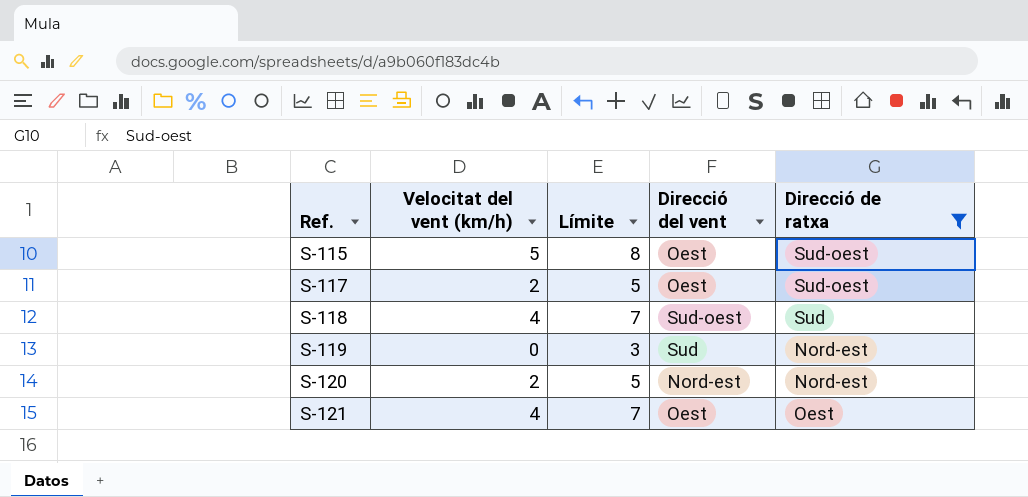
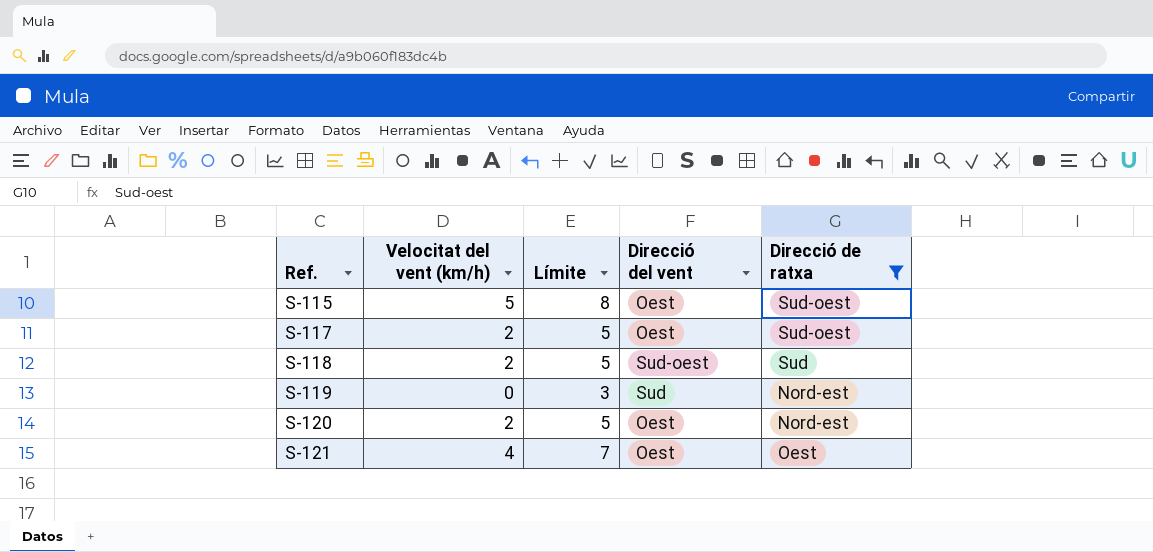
S-118 | Velocitat del vent (km/h): 4 -> 2
S-118 | Límite: 7 -> 5
S-120 | Direcció del vent: Nord-est -> Oest

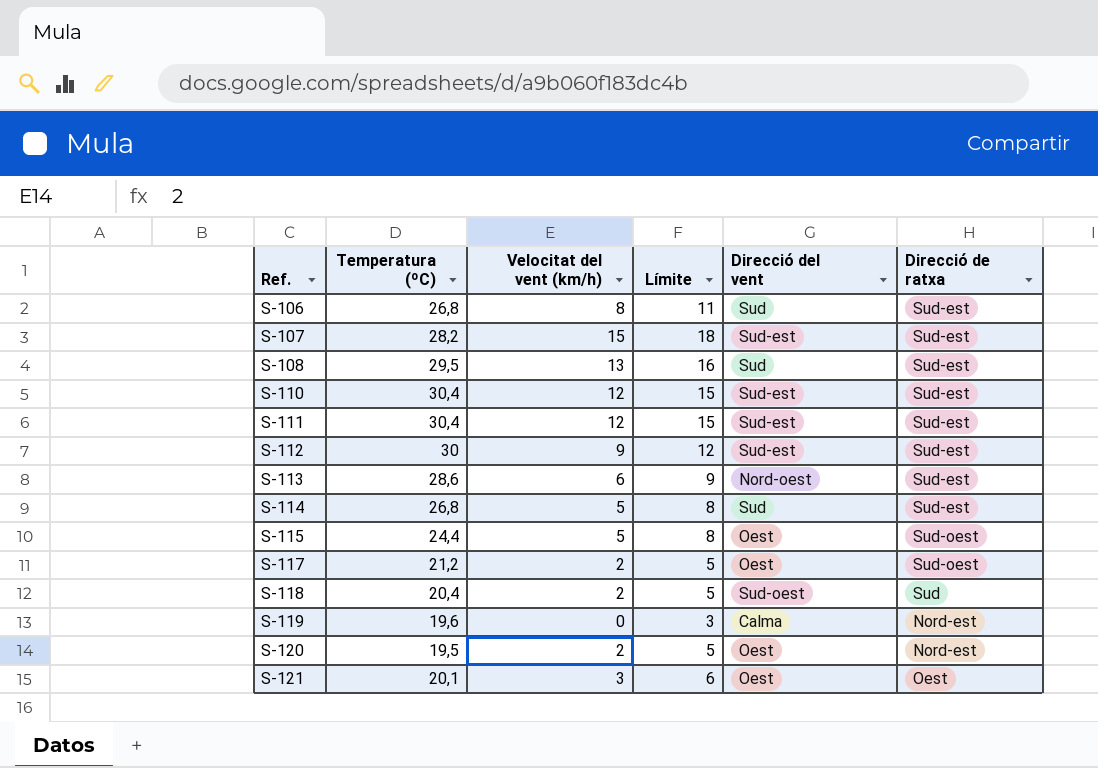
filter: Direcció de ratxa != Sud-est -> none
column Temperatura (ºC) | position: none -> 2
S-119 | Direcció del vent: Sud -> Calma
S-121 | Velocitat del vent (km/h): 4 -> 3
S-121 | Límite: 7 -> 6

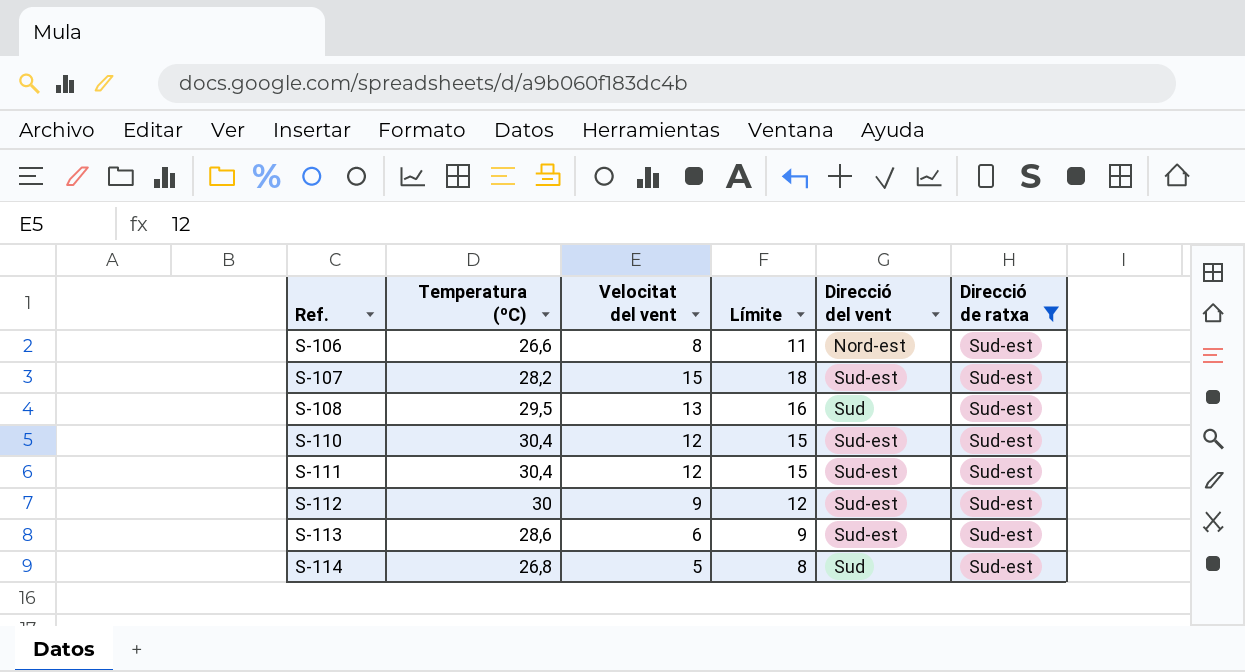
filter: none -> Direcció de ratxa = Sud-est
column name: Velocitat del vent (km/h) -> Velocitat del vent
S-106 | Temperatura (ºC): 26,8 -> 26,6
S-106 | Direcció del vent: Sud -> Nord-est
S-113 | Direcció del vent: Nord-oest -> Sud-est

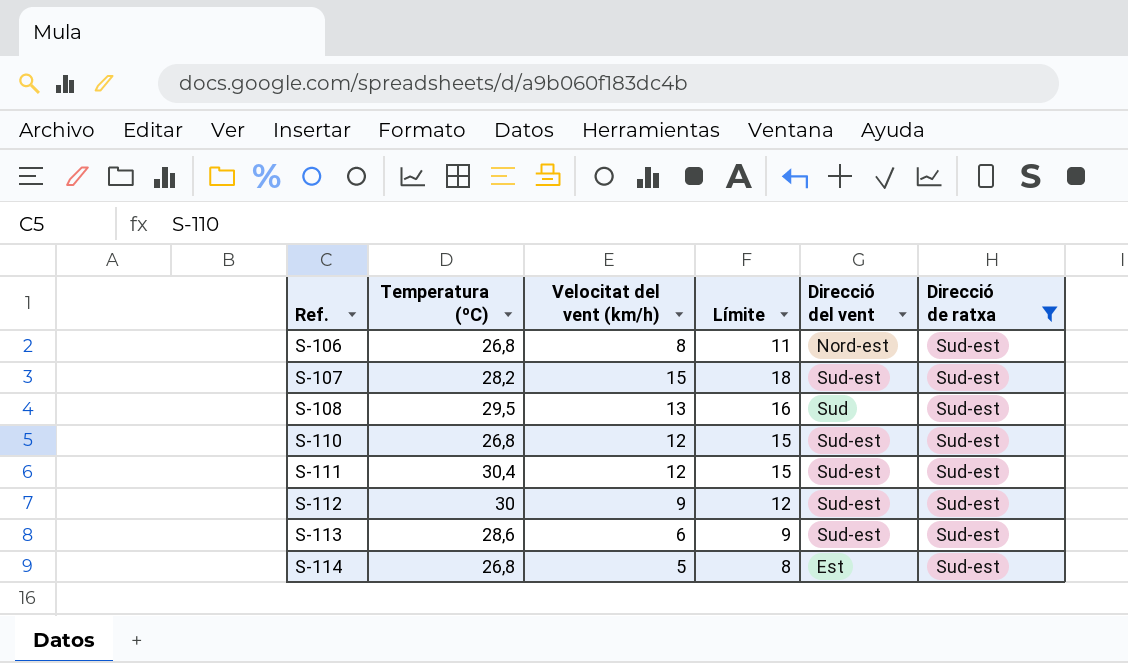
column name: Velocitat del vent -> Velocitat del vent (km/h)
S-106 | Temperatura (ºC): 26,6 -> 26,8
S-110 | Temperatura (ºC): 30,4 -> 26,8
S-114 | Direcció del vent: Sud -> Est

